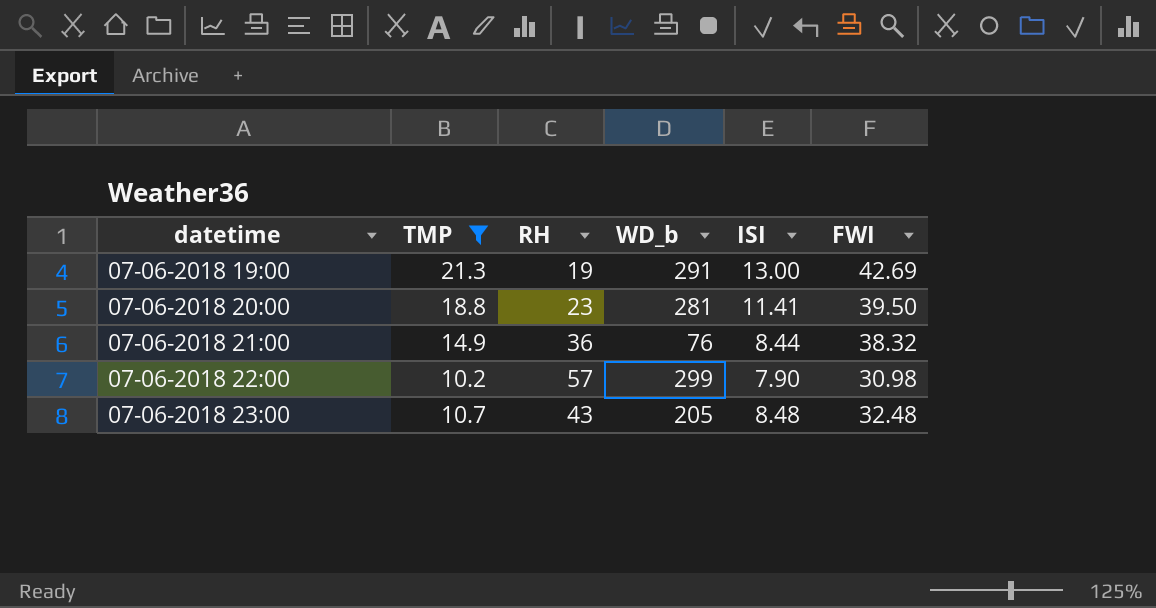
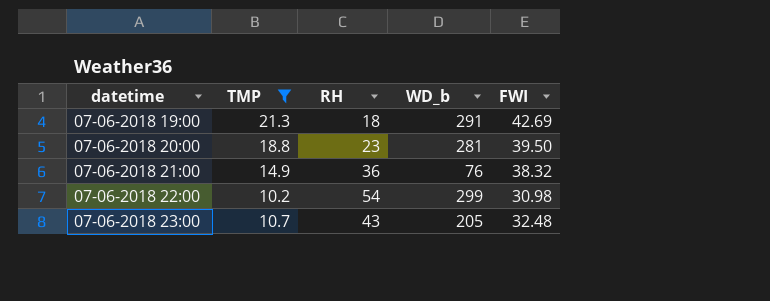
column ISI | position: 5 -> none
07-06-2018 19:00 | RH: 19 -> 18
07-06-2018 22:00 | RH: 57 -> 54

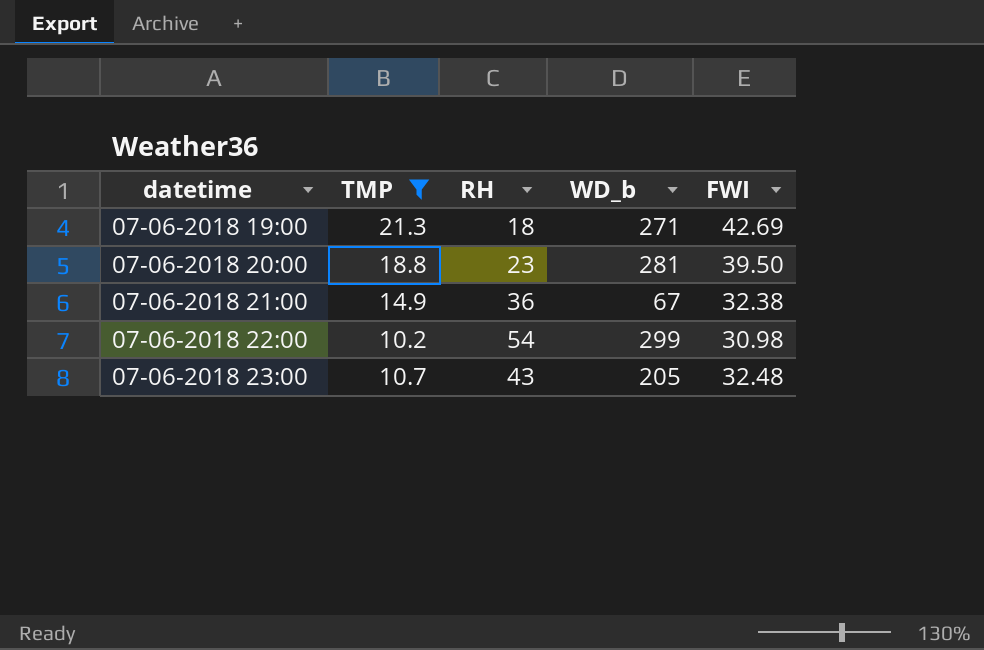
07-06-2018 19:00 | WD_b: 291 -> 271
07-06-2018 21:00 | WD_b: 76 -> 67
07-06-2018 21:00 | FWI: 38.32 -> 32.38

